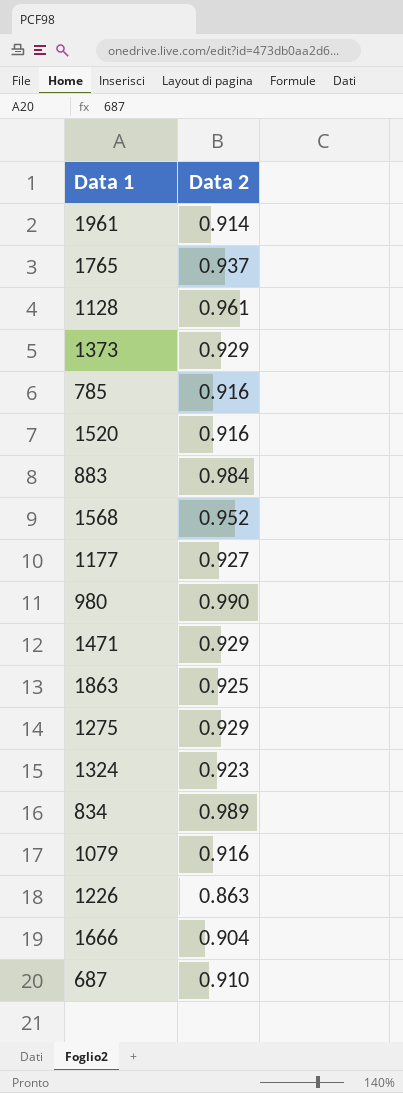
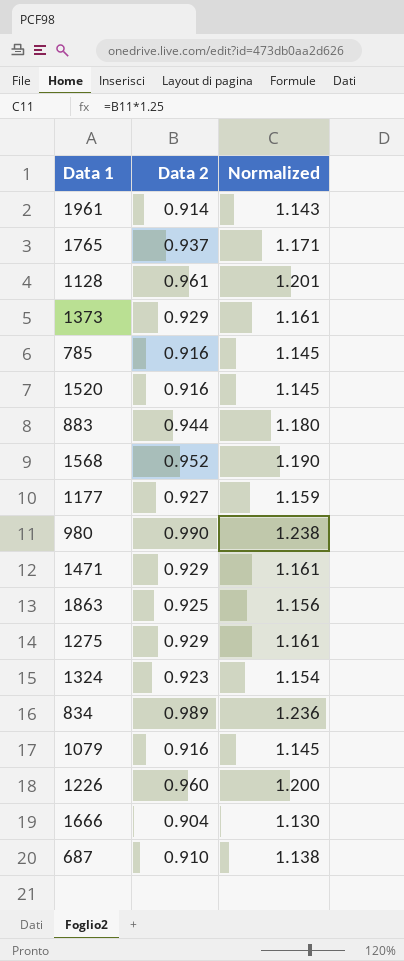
column Normalized | formula: none -> [Data 2] * 1.25
883 | Data 2: 0.984 -> 0.944
1226 | Data 2: 0.863 -> 0.960

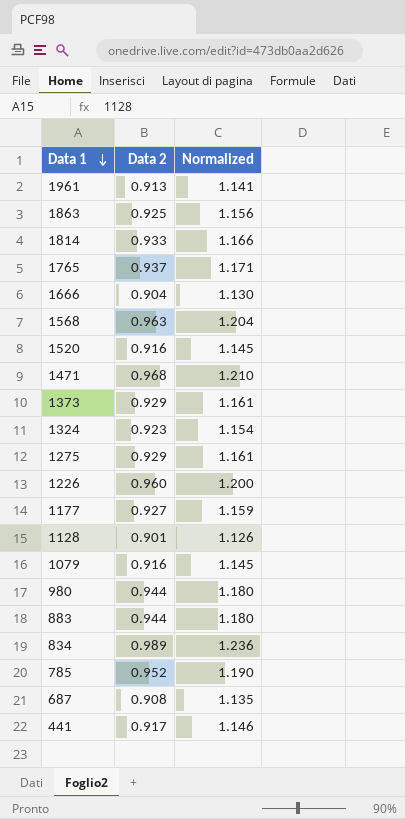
row order: none -> Data 1 descending
1961 | Data 2: 0.914 -> 0.913
1961 | Normalized: 1.143 -> 1.141
row 1814: none -> 0.933 | 1.166
1568 | Data 2: 0.952 -> 0.963
1568 | Normalized: 1.190 -> 1.204
1471 | Data 2: 0.929 -> 0.968
1471 | Normalized: 1.161 -> 1.210
1128 | Data 2: 0.961 -> 0.901
1128 | Normalized: 1.201 -> 1.126
980 | Data 2: 0.990 -> 0.944
980 | Normalized: 1.238 -> 1.180
785 | Data 2: 0.916 -> 0.952
785 | Normalized: 1.145 -> 1.190
687 | Data 2: 0.910 -> 0.908
687 | Normalized: 1.138 -> 1.135
row 441: none -> 0.917 | 1.146

